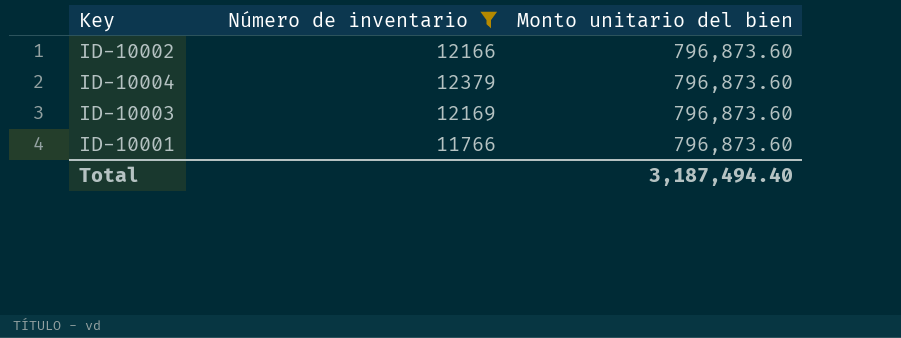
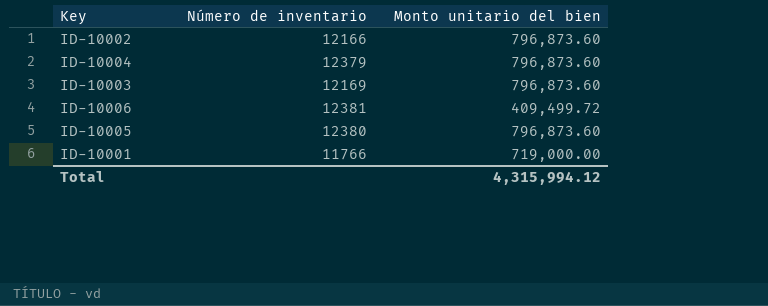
filter: Número de inventario <= 12379 -> none
ID-10001 | Monto unitario del bien: 796,873.60 -> 719,000.00
Total | Monto unitario del bien: 3,187,494.40 -> 4,315,994.12

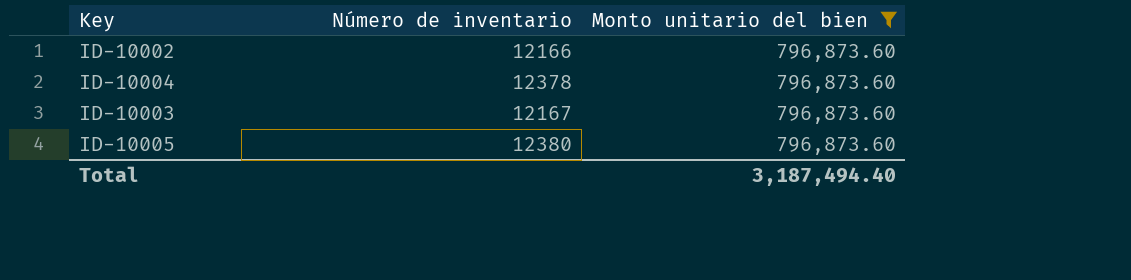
filter: none -> Monto unitario del bien = 796,873.60
ID-10004 | Número de inventario: 12379 -> 12378
ID-10003 | Número de inventario: 12169 -> 12167
Total | Monto unitario del bien: 4,315,994.12 -> 3,187,494.40

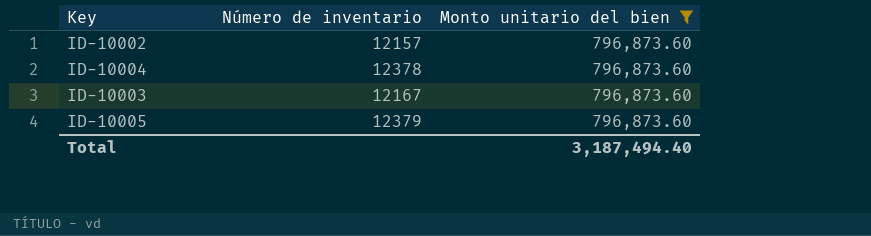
ID-10002 | Número de inventario: 12166 -> 12157
ID-10005 | Número de inventario: 12380 -> 12379

